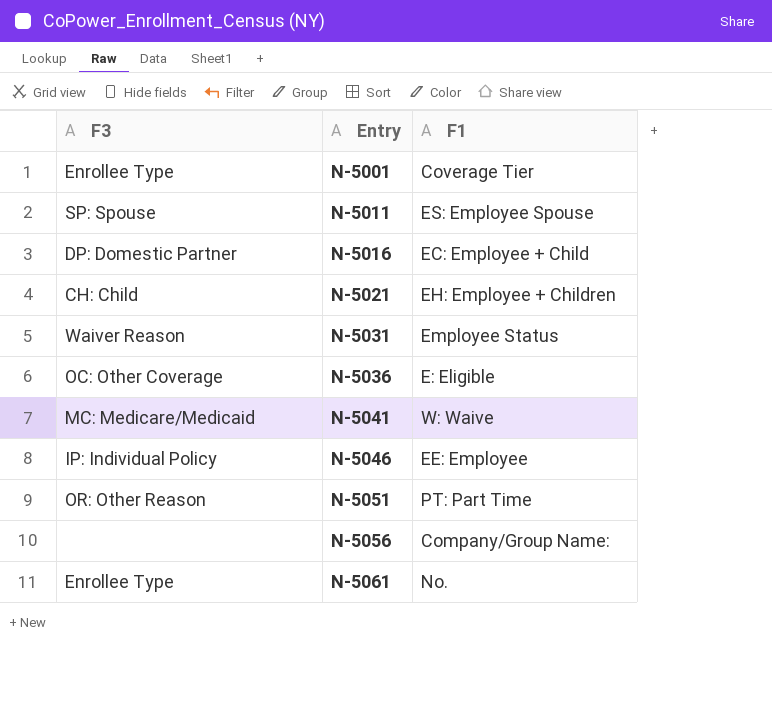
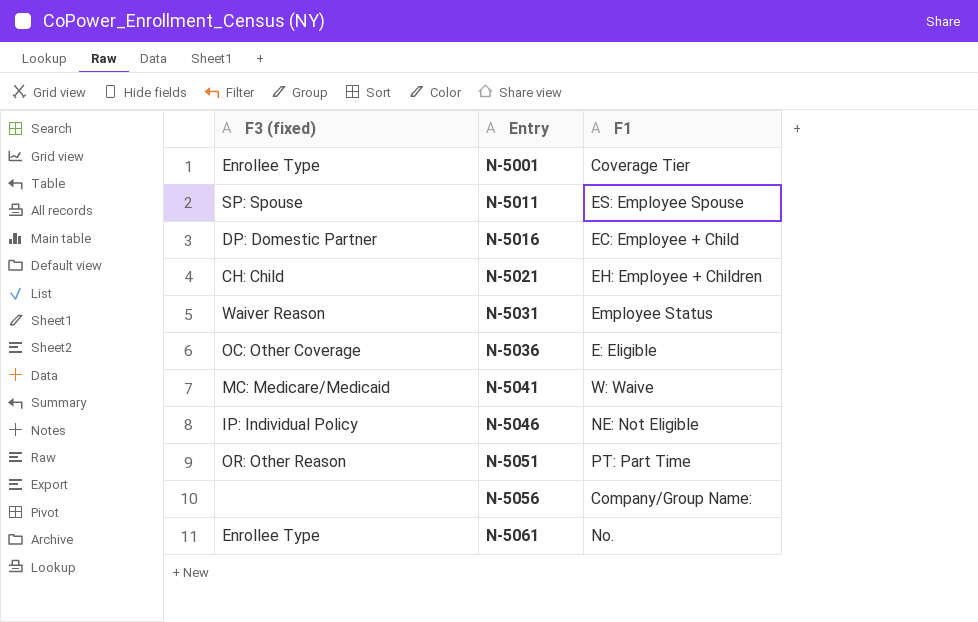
column name: F3 -> F3 (fixed)
N-5046 | F1: EE: Employee -> NE: Not Eligible

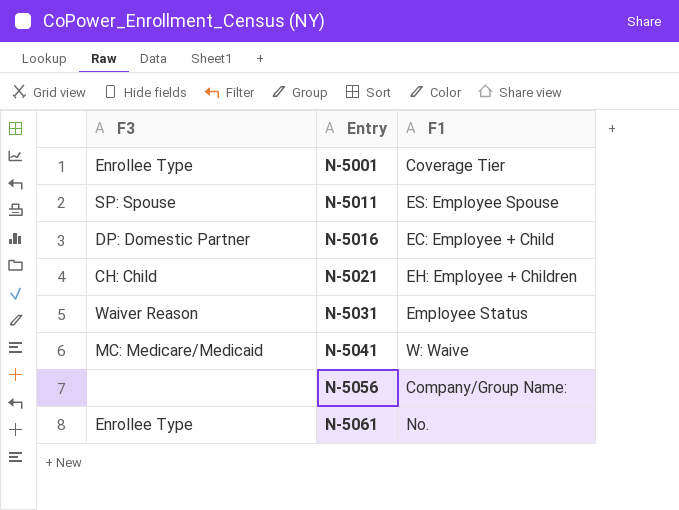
column name: F3 (fixed) -> F3
row N-5036: OC: Other Coverage | E: Eligible -> none
row N-5046: IP: Individual Policy | NE: Not Eligible -> none
row N-5051: OR: Other Reason | PT: Part Time -> none

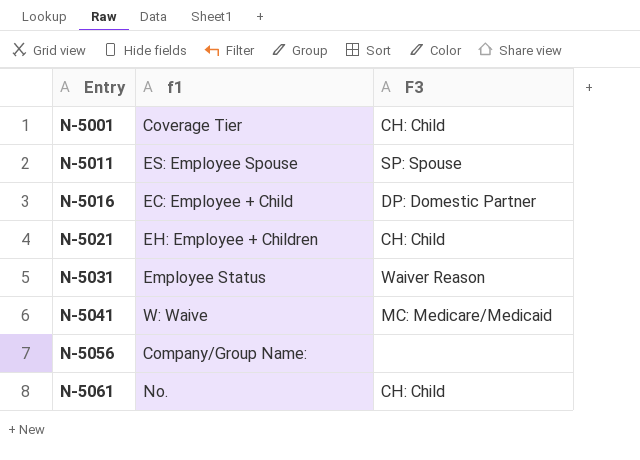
column name: F1 -> f1
column F3 | position: 1 -> 3
N-5001 | F3: Enrollee Type -> CH: Child
N-5061 | F3: Enrollee Type -> CH: Child

